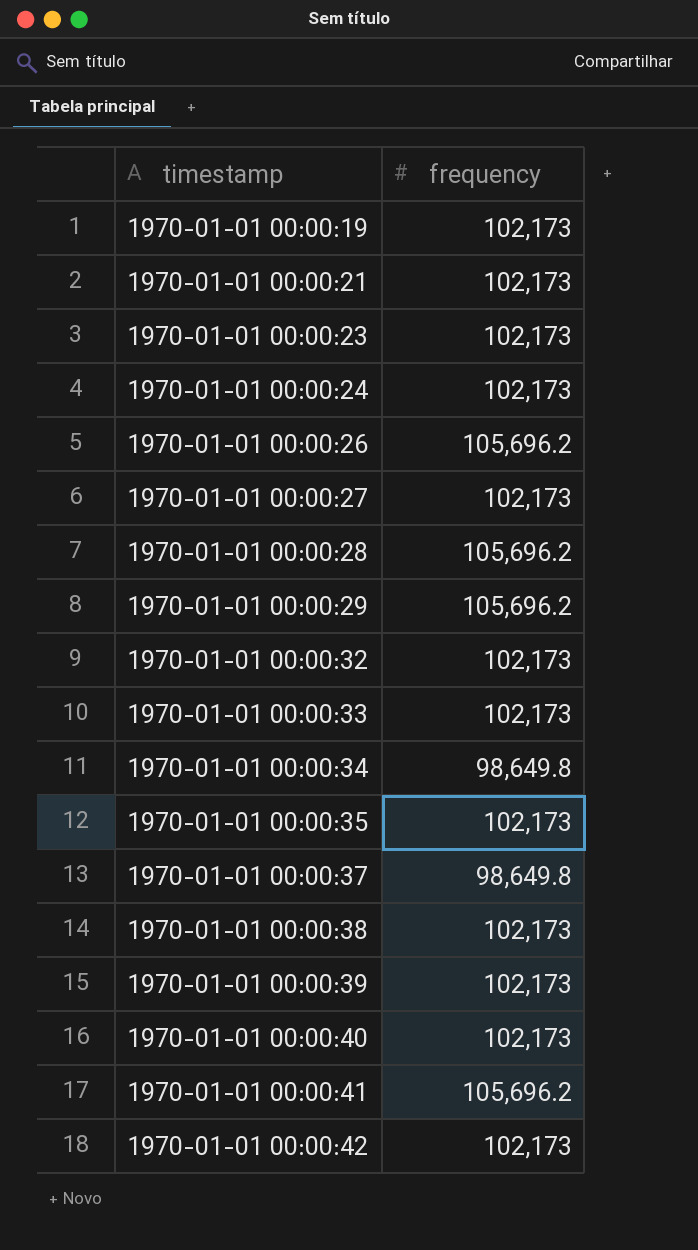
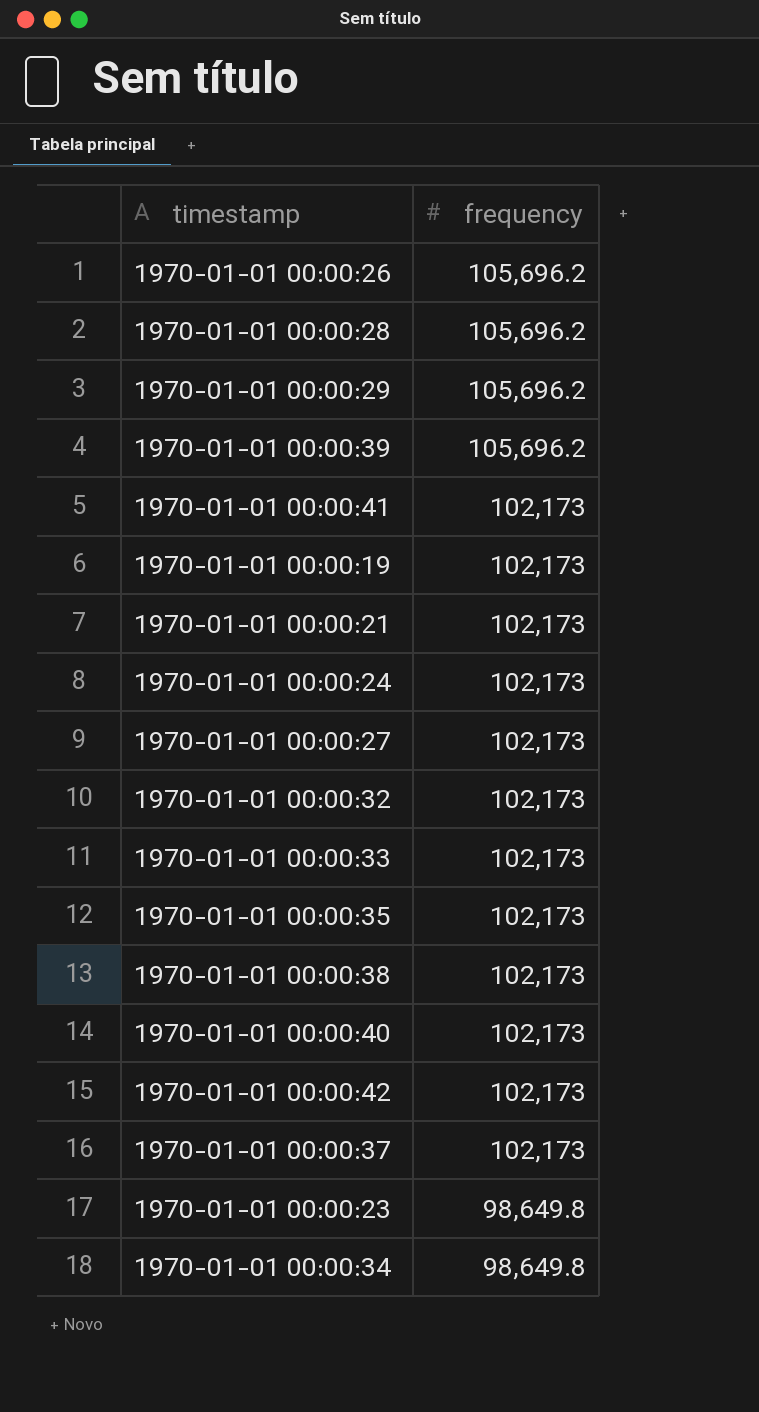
row order: timestamp ascending -> frequency descending
1970-01-01 00:00:39 | frequency: 102,173 -> 105,696.2
1970-01-01 00:00:41 | frequency: 105,696.2 -> 102,173
1970-01-01 00:00:37 | frequency: 98,649.8 -> 102,173
1970-01-01 00:00:23 | frequency: 102,173 -> 98,649.8

